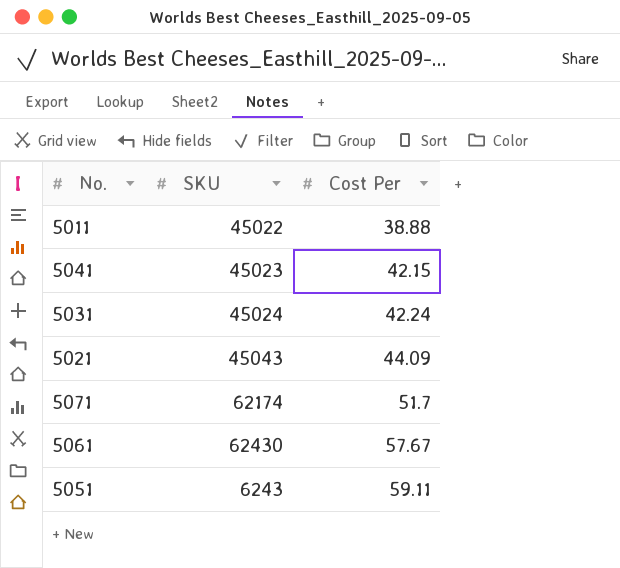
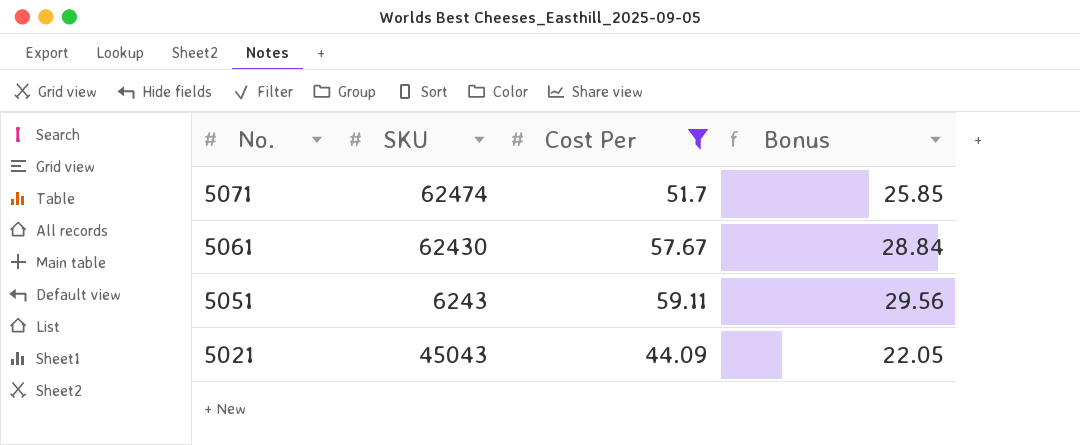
filter: none -> Cost Per >= 44.09
row order: Cost Per ascending -> No. descending
column Bonus | formula: none -> [Cost Per] * 0.5
5071 | SKU: 62174 -> 62474

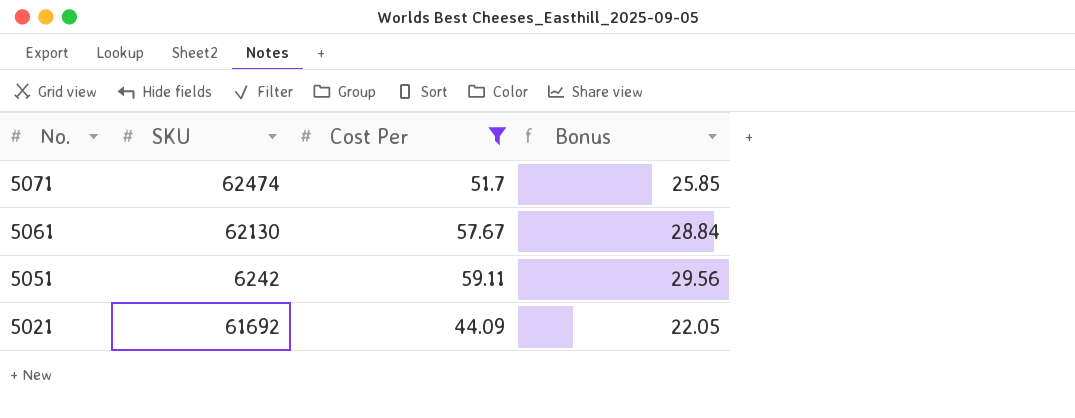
5061 | SKU: 62430 -> 62130
5051 | SKU: 6243 -> 6242
5021 | SKU: 45043 -> 61692

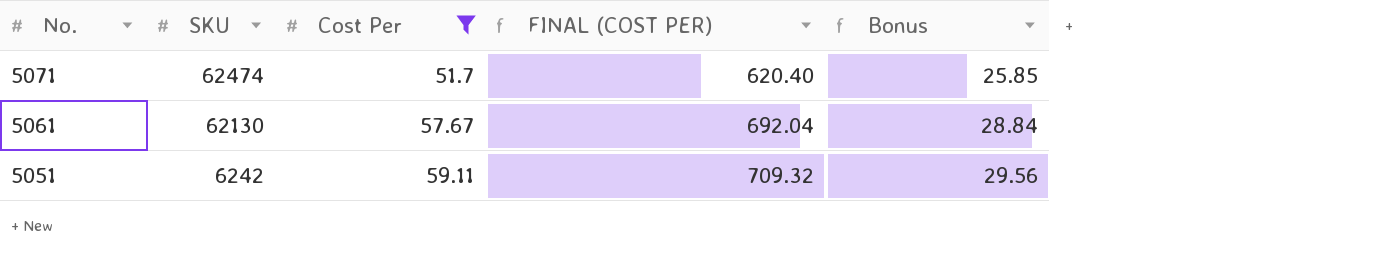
column FINAL (COST PER) | formula: none -> [Cost Per] * 12
row 5021: 61692 | 44.09 | 22.05 -> none

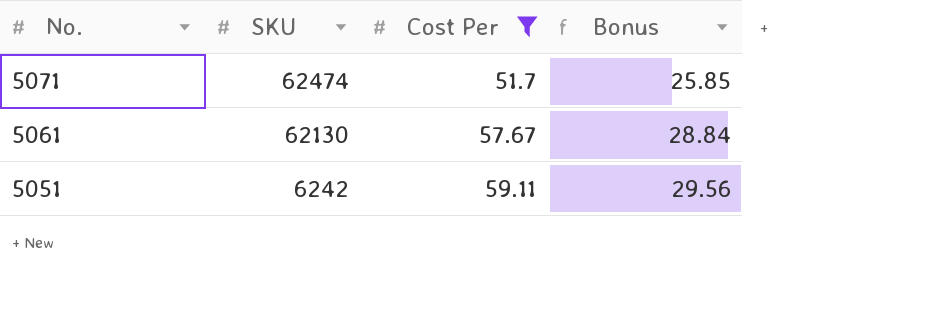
column FINAL (COST PER) | formula: [Cost Per] * 12 -> none

